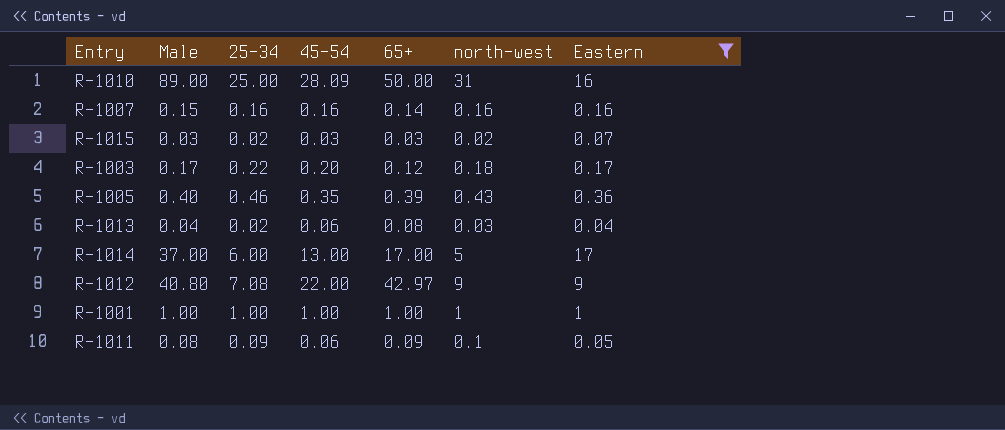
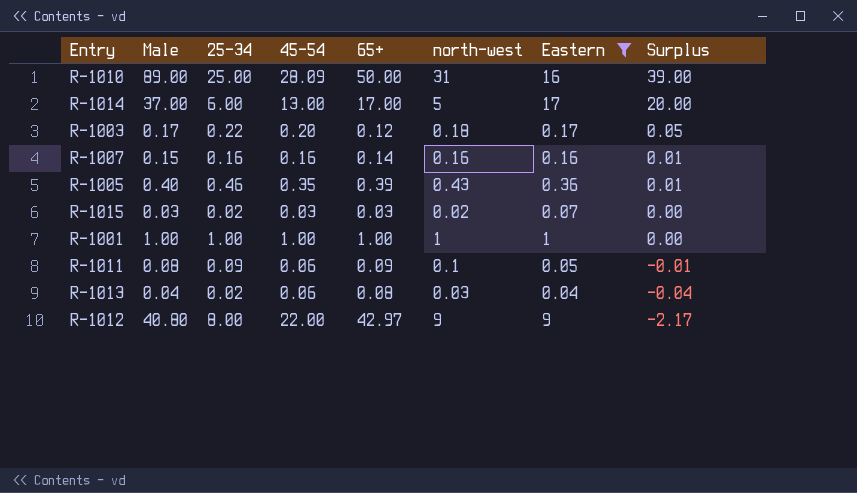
row order: none -> Surplus descending
column Surplus | formula: none -> [Male] - [65+]
R-1012 | 25-34: 7.08 -> 8.00

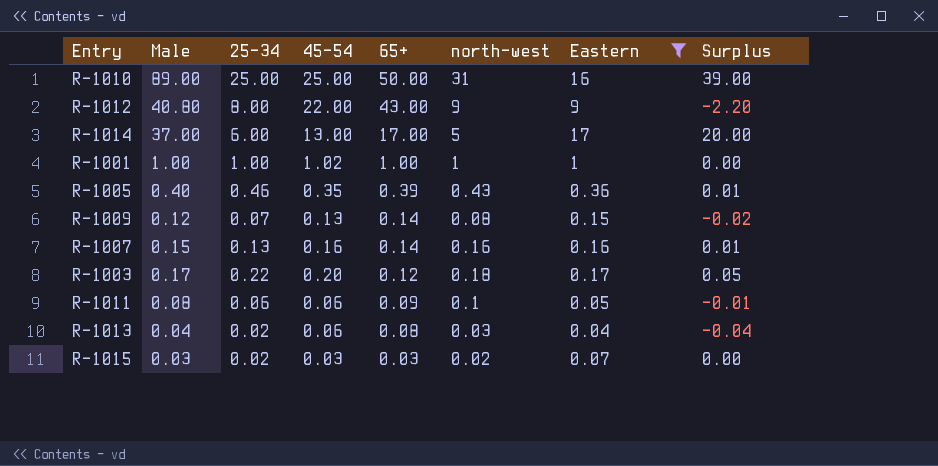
row order: Surplus descending -> 65+ descending
R-1010 | 45-54: 28.09 -> 25.00
R-1012 | 65+: 42.97 -> 43.00
R-1012 | Surplus: -2.17 -> -2.20
R-1001 | 45-54: 1.00 -> 1.02
row R-1009: none -> 0.12 | 0.07 | 0.13 | 0.14 | 0.08 | 0.15 | -0.02
R-1007 | 25-34: 0.16 -> 0.13
R-1011 | 25-34: 0.09 -> 0.06

